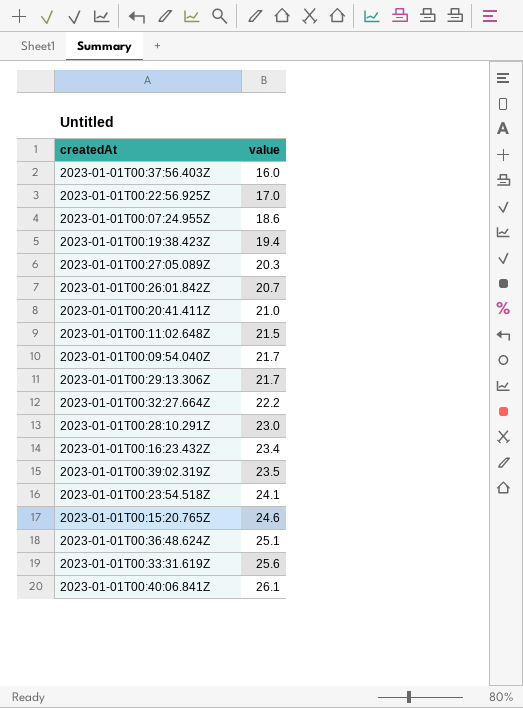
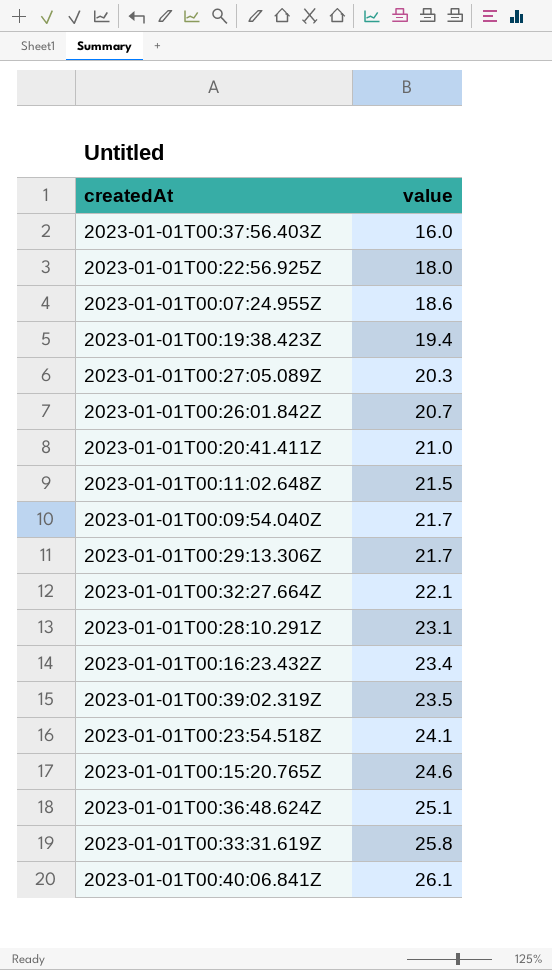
2023-01-01T00:22:56.925Z | value: 17.0 -> 18.0
2023-01-01T00:32:27.664Z | value: 22.2 -> 22.1
2023-01-01T00:28:10.291Z | value: 23.0 -> 23.1
2023-01-01T00:33:31.619Z | value: 25.6 -> 25.8

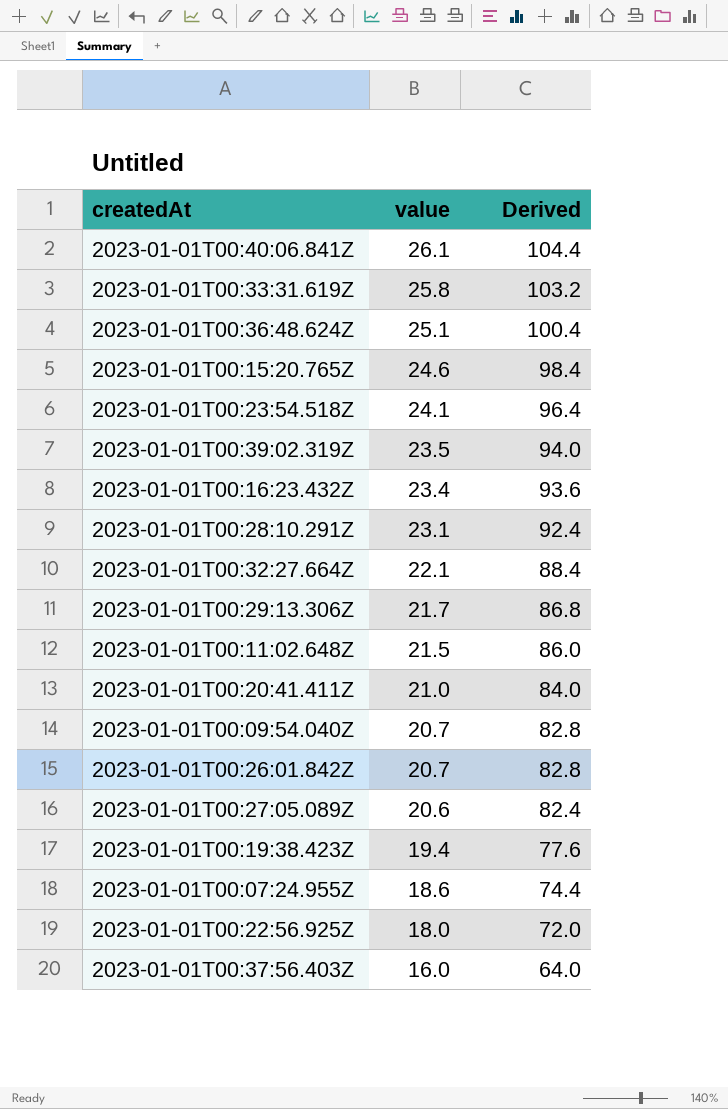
row order: value ascending -> value descending
column Derived | formula: none -> [value] * 4
2023-01-01T00:09:54.040Z | value: 21.7 -> 20.7
2023-01-01T00:27:05.089Z | value: 20.3 -> 20.6

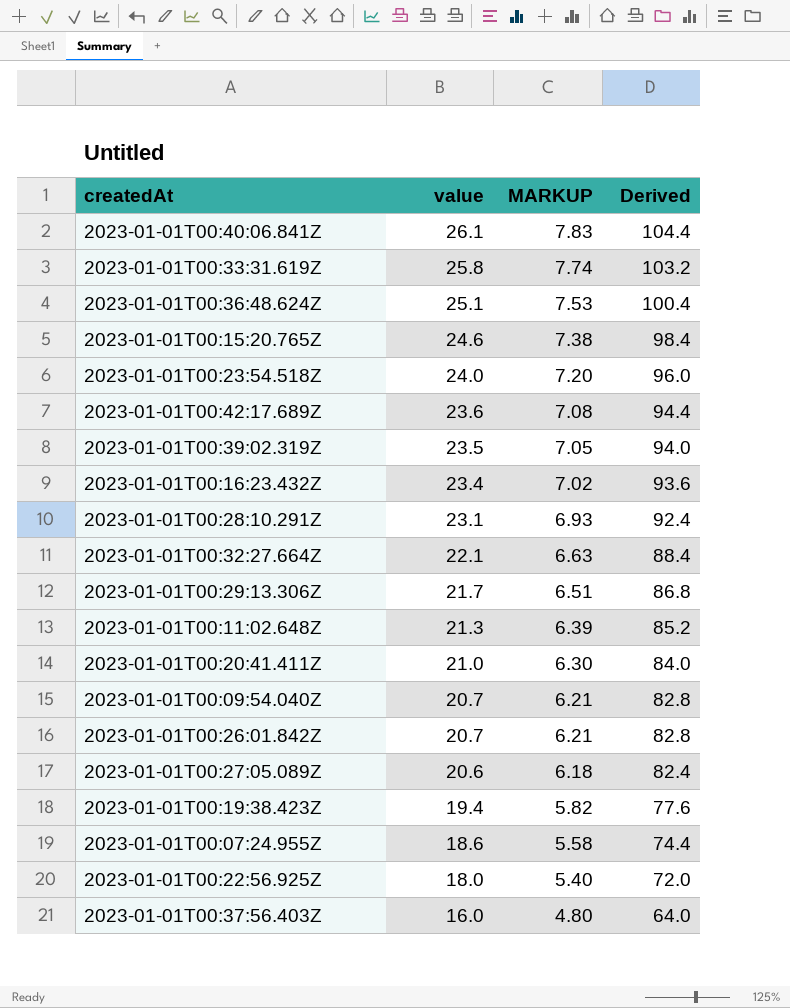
column MARKUP | formula: none -> [value] * 0.3
2023-01-01T00:23:54.518Z | value: 24.1 -> 24.0
2023-01-01T00:23:54.518Z | Derived: 96.4 -> 96.0
row 2023-01-01T00:42:17.689Z: none -> 23.6 | 7.08 | 94.4
2023-01-01T00:11:02.648Z | value: 21.5 -> 21.3
2023-01-01T00:11:02.648Z | Derived: 86.0 -> 85.2

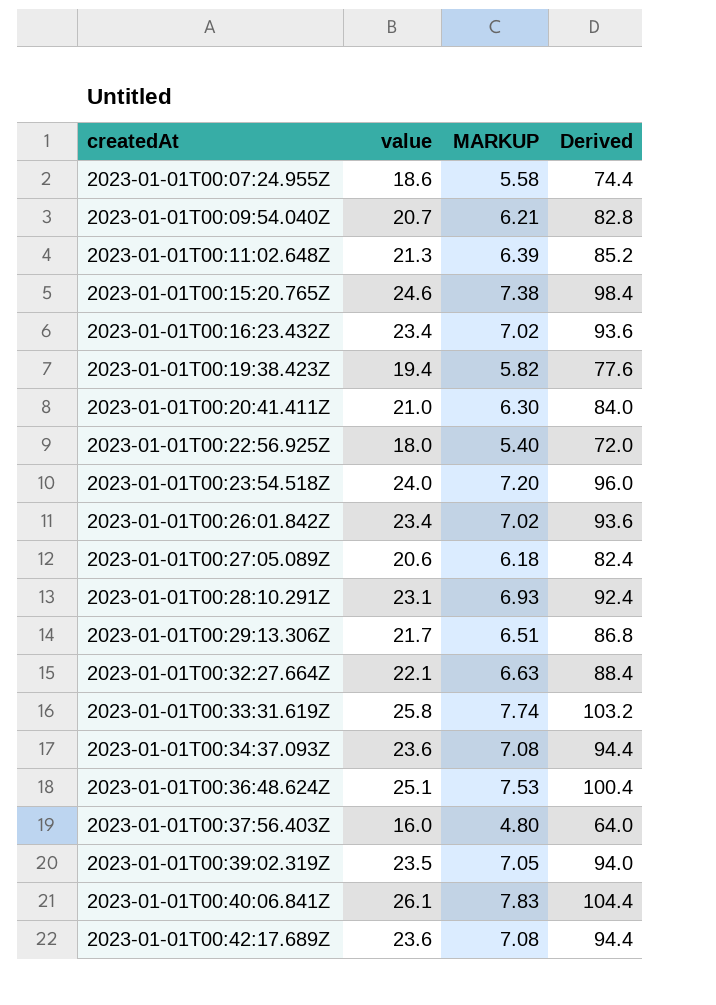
row order: value descending -> createdAt ascending
2023-01-01T00:26:01.842Z | value: 20.7 -> 23.4
2023-01-01T00:26:01.842Z | MARKUP: 6.21 -> 7.02
2023-01-01T00:26:01.842Z | Derived: 82.8 -> 93.6
row 2023-01-01T00:34:37.093Z: none -> 23.6 | 7.08 | 94.4

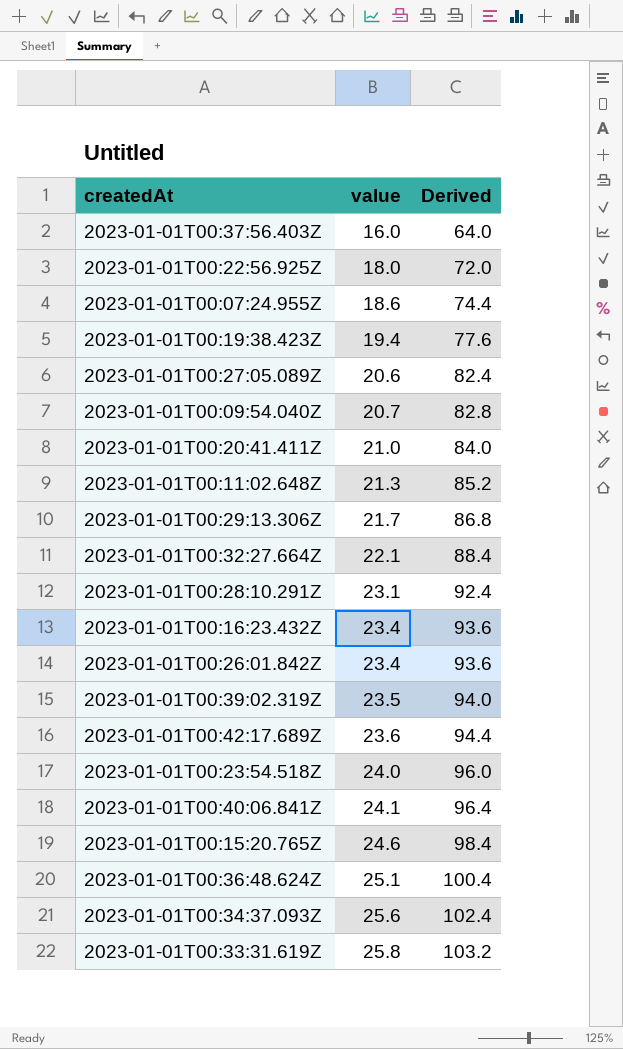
row order: createdAt ascending -> value ascending
column MARKUP | formula: [value] * 0.3 -> none
2023-01-01T00:40:06.841Z | value: 26.1 -> 24.1
2023-01-01T00:40:06.841Z | Derived: 104.4 -> 96.4
2023-01-01T00:34:37.093Z | value: 23.6 -> 25.6
2023-01-01T00:34:37.093Z | Derived: 94.4 -> 102.4

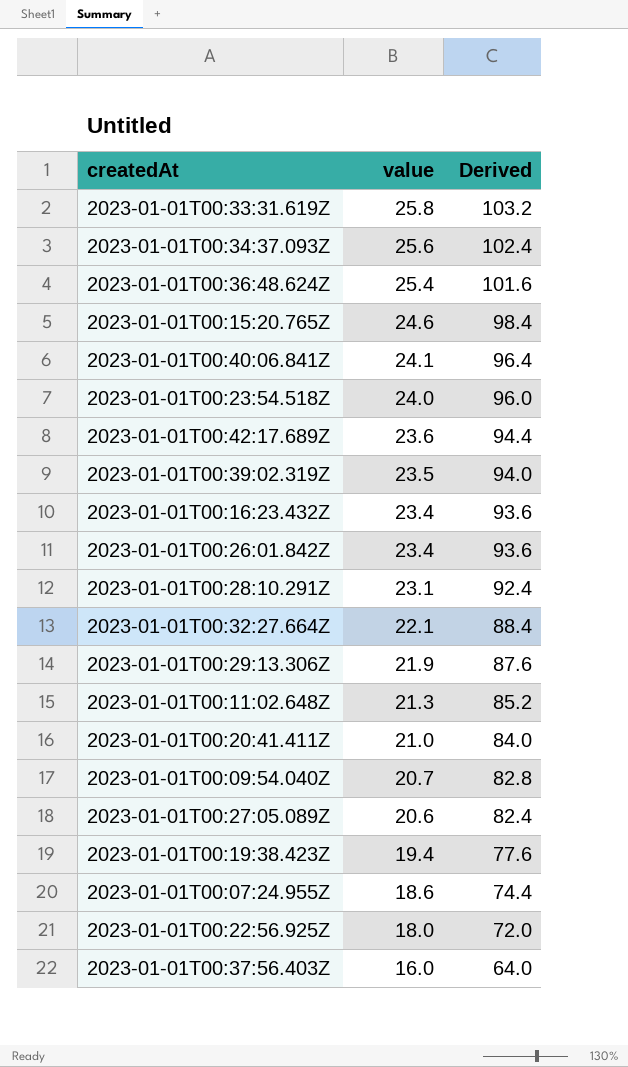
row order: value ascending -> value descending
2023-01-01T00:36:48.624Z | value: 25.1 -> 25.4
2023-01-01T00:36:48.624Z | Derived: 100.4 -> 101.6
2023-01-01T00:29:13.306Z | value: 21.7 -> 21.9
2023-01-01T00:29:13.306Z | Derived: 86.8 -> 87.6

